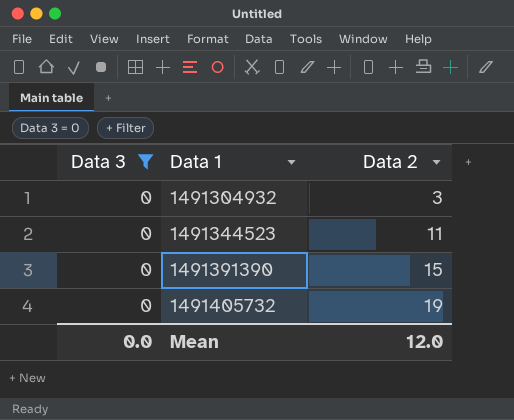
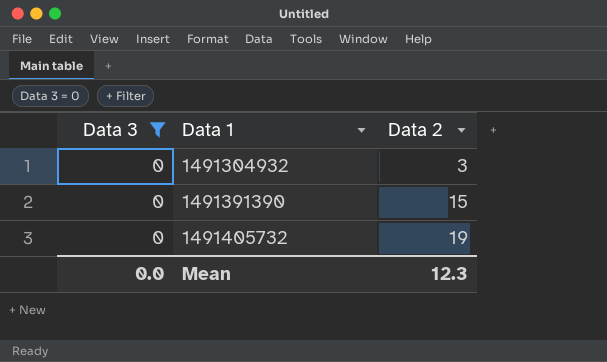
row 1491344523: 0 | 11 -> none
Mean | Data 2: 12.0 -> 12.3

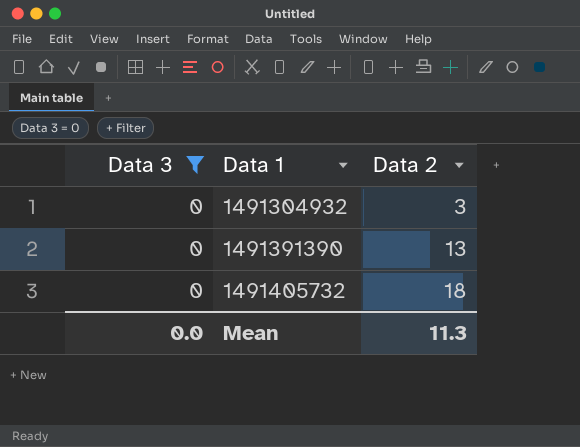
1491391390 | Data 2: 15 -> 13
1491405732 | Data 2: 19 -> 18
Mean | Data 2: 12.3 -> 11.3

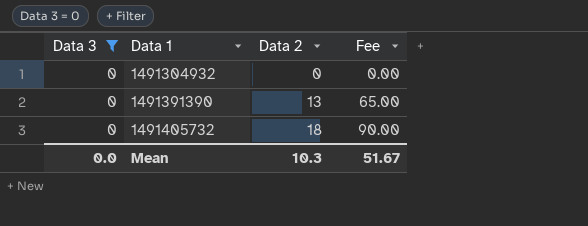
column Fee | formula: none -> [Data 2] * 5
1491304932 | Data 2: 3 -> 0
Mean | Data 2: 11.3 -> 10.3

